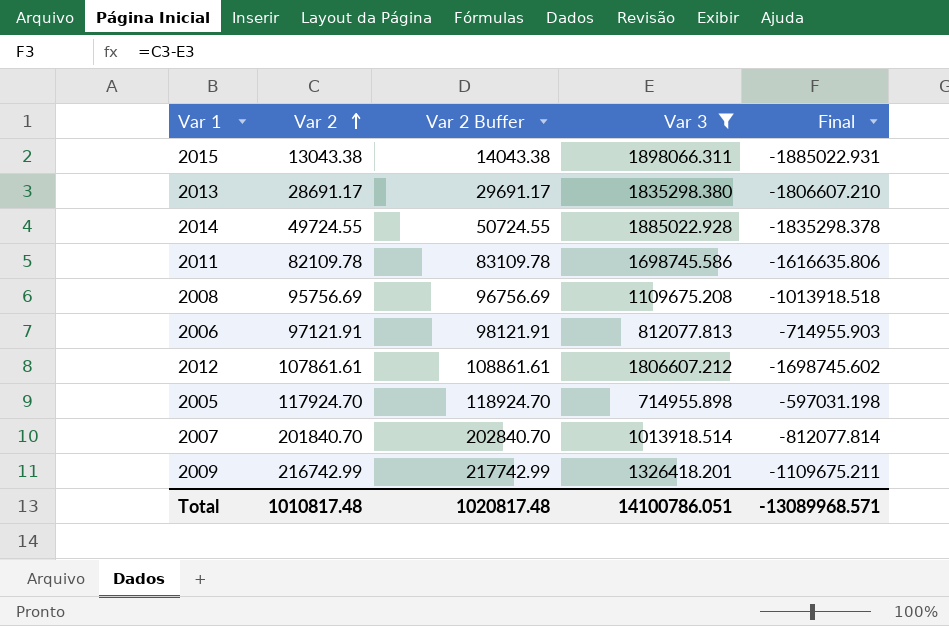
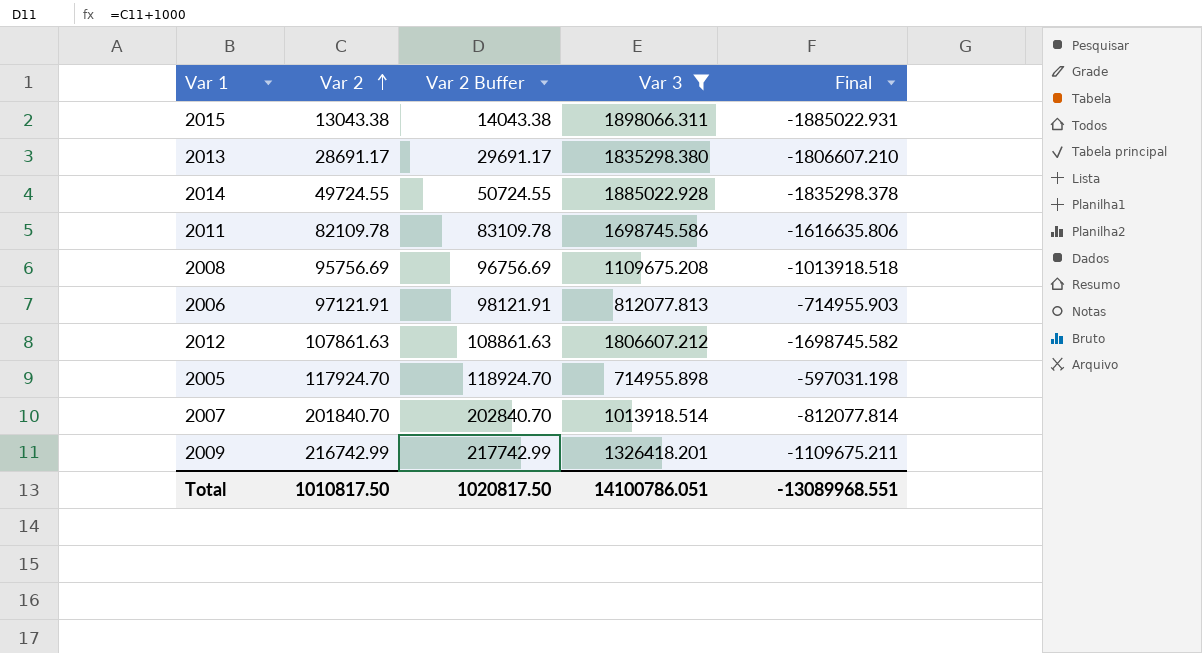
2012 | Var 2: 107861.61 -> 107861.63
2012 | Var 2 Buffer: 108861.61 -> 108861.63
2012 | Final: -1698745.602 -> -1698745.582
Total | Var 2: 1010817.48 -> 1010817.50
Total | Var 2 Buffer: 1020817.48 -> 1020817.50
Total | Final: -13089968.571 -> -13089968.551

